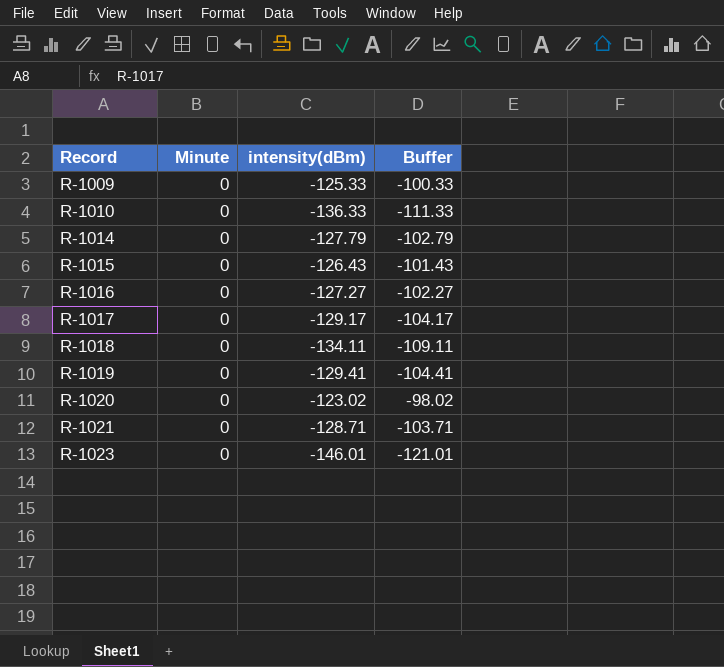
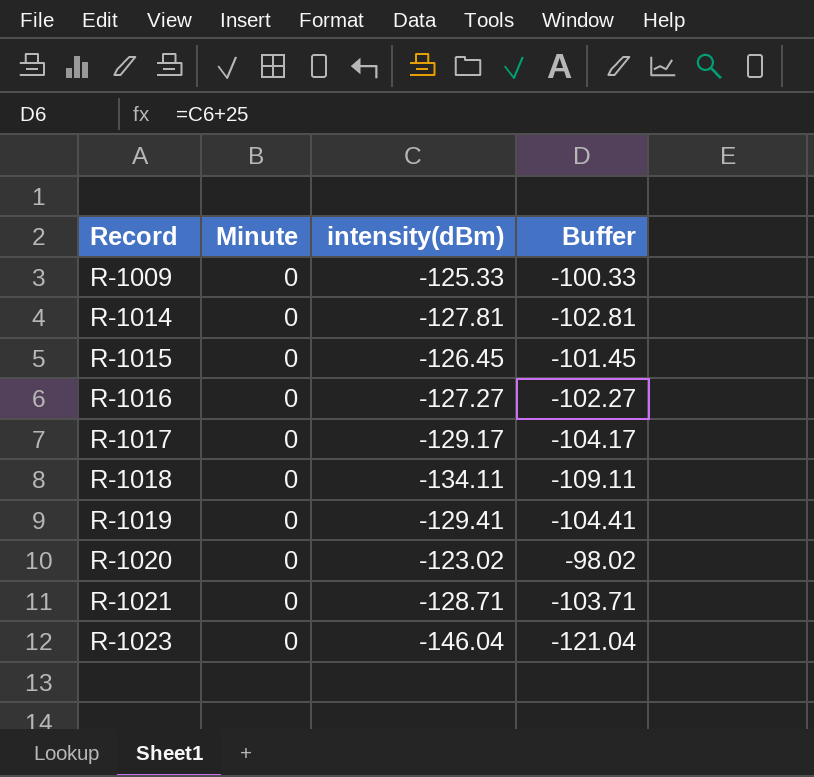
row R-1010: 0 | -136.33 | -111.33 -> none
R-1014 | intensity(dBm): -127.79 -> -127.81
R-1014 | Buffer: -102.79 -> -102.81
R-1015 | intensity(dBm): -126.43 -> -126.45
R-1015 | Buffer: -101.43 -> -101.45
R-1023 | intensity(dBm): -146.01 -> -146.04
R-1023 | Buffer: -121.01 -> -121.04

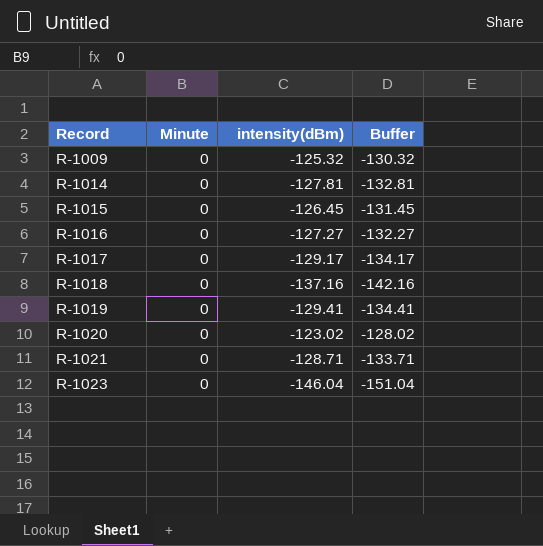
column Buffer | formula: [intensity(dBm)] + 25 -> [intensity(dBm)] - 5
R-1009 | intensity(dBm): -125.33 -> -125.32
R-1018 | intensity(dBm): -134.11 -> -137.16

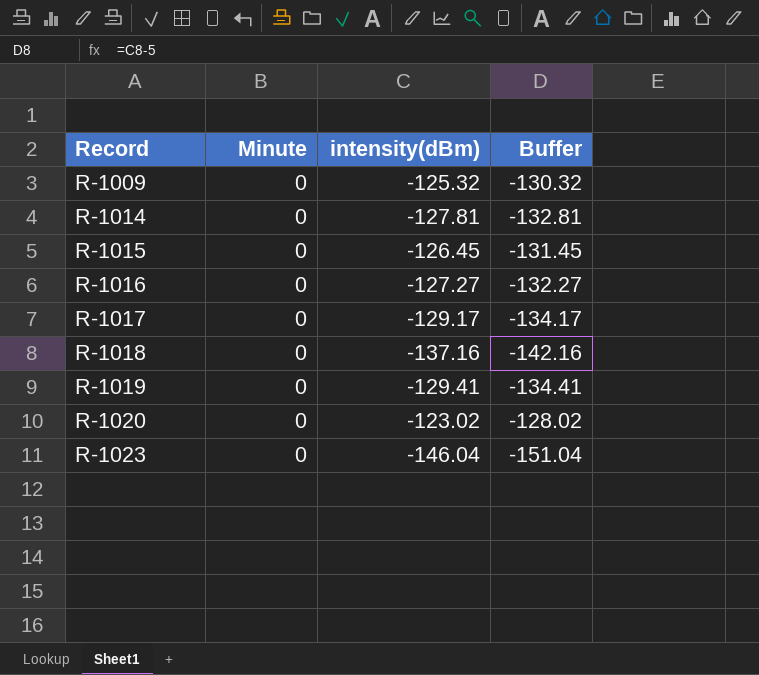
row R-1021: 0 | -128.71 | -133.71 -> none

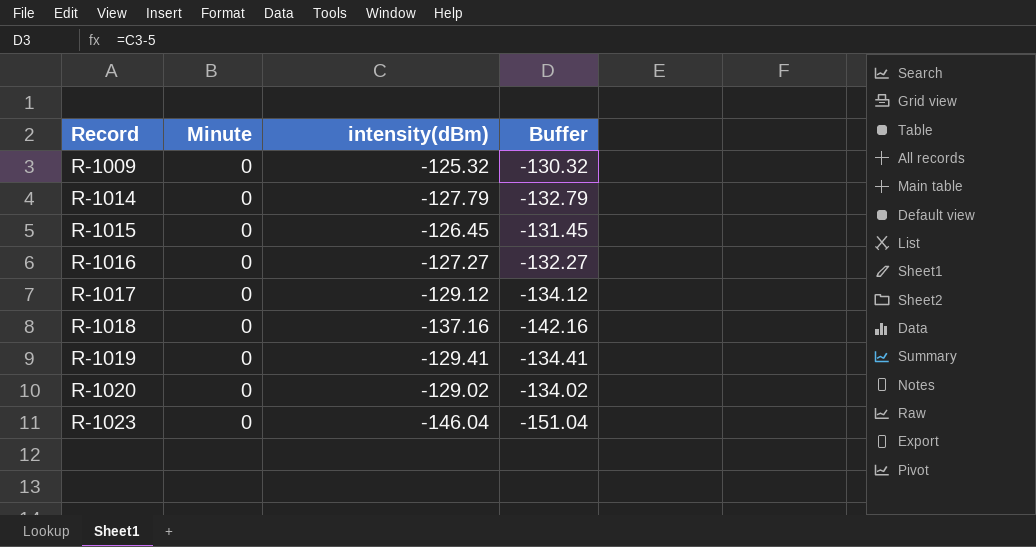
R-1014 | intensity(dBm): -127.81 -> -127.79
R-1014 | Buffer: -132.81 -> -132.79
R-1017 | intensity(dBm): -129.17 -> -129.12
R-1017 | Buffer: -134.17 -> -134.12
R-1020 | intensity(dBm): -123.02 -> -129.02
R-1020 | Buffer: -128.02 -> -134.02

